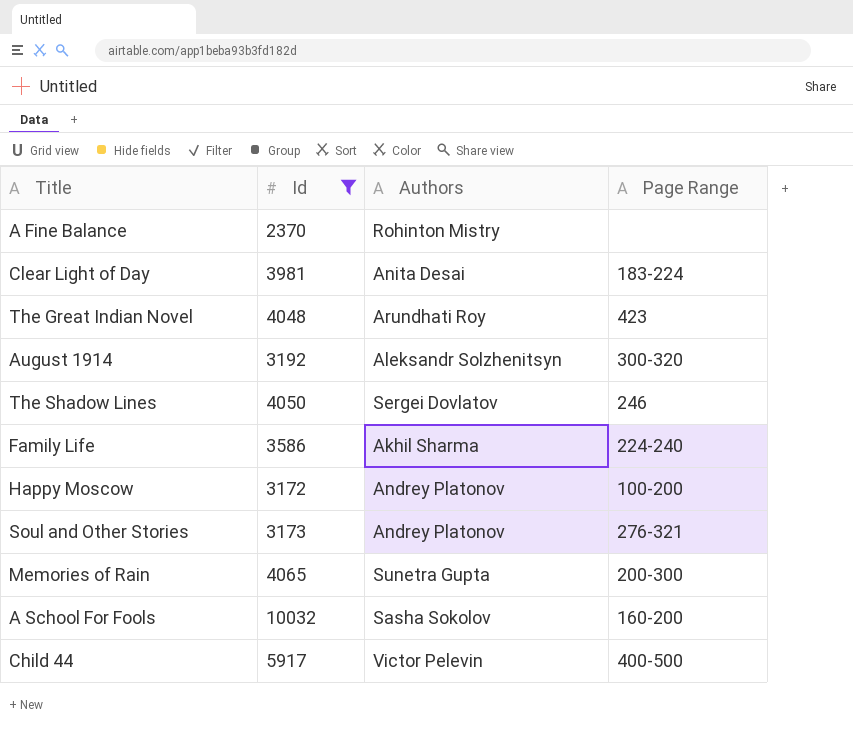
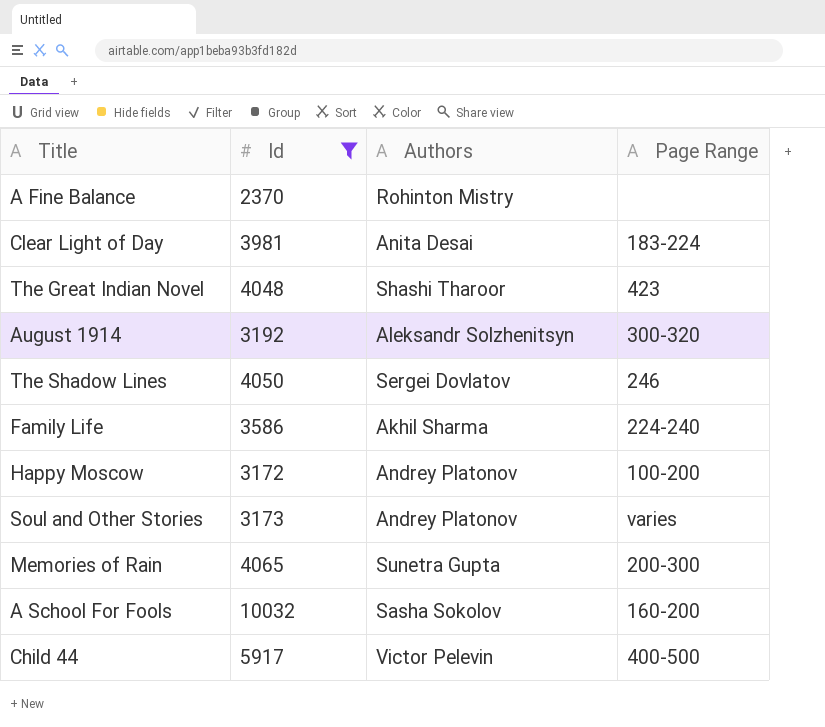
The Great Indian Novel | Authors: Arundhati Roy -> Shashi Tharoor
Soul and Other Stories | Page Range: 276-321 -> varies

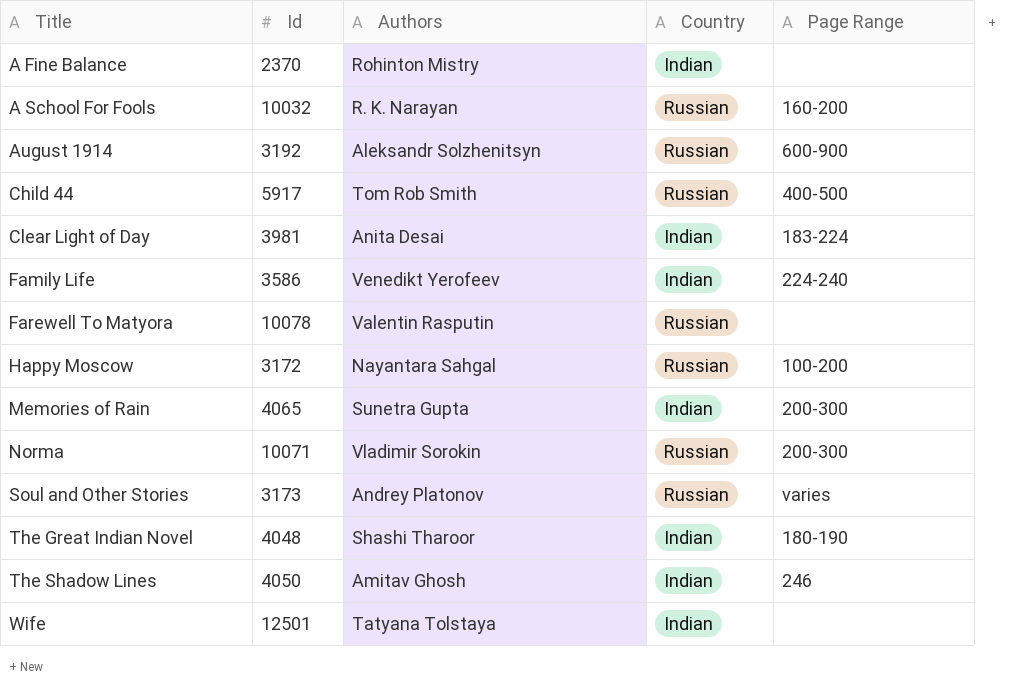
filter: Id <= 10032 -> none
row order: none -> Title ascending
column Country | position: none -> 4
A School For Fools | Authors: Sasha Sokolov -> R. K. Narayan
August 1914 | Page Range: 300-320 -> 600-900
Child 44 | Authors: Victor Pelevin -> Tom Rob Smith
Family Life | Authors: Akhil Sharma -> Venedikt Yerofeev
Happy Moscow | Authors: Andrey Platonov -> Nayantara Sahgal
The Great Indian Novel | Page Range: 423 -> 180-190
The Shadow Lines | Authors: Sergei Dovlatov -> Amitav Ghosh

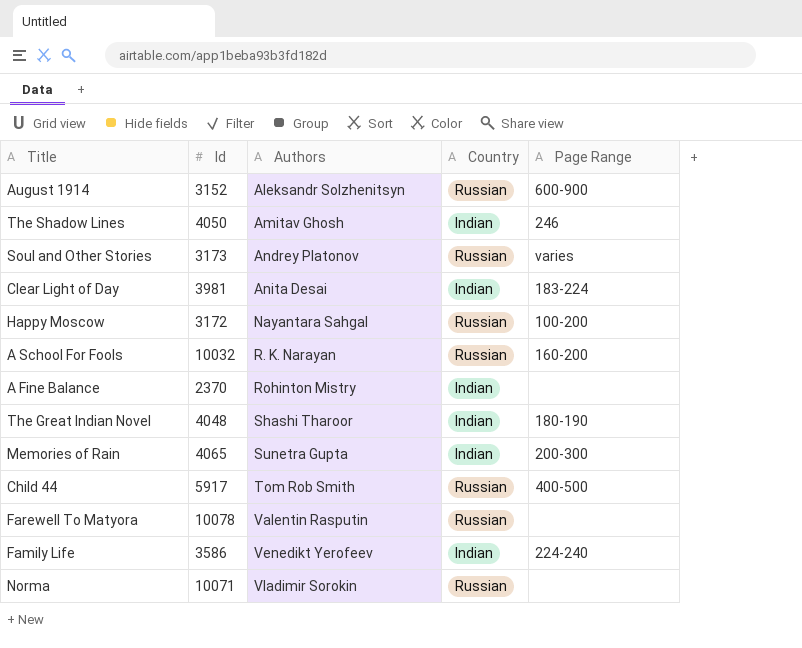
row order: Title ascending -> Authors ascending
row Wife: 12501 | Tatyana Tolstaya | Indian | none -> none
August 1914 | Id: 3192 -> 3152
Norma | Page Range: 200-300 -> none

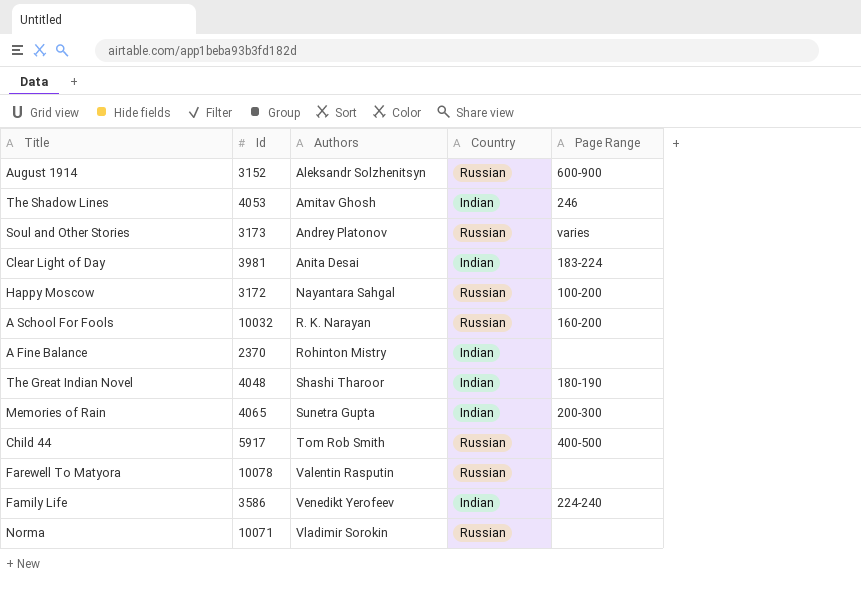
The Shadow Lines | Id: 4050 -> 4053

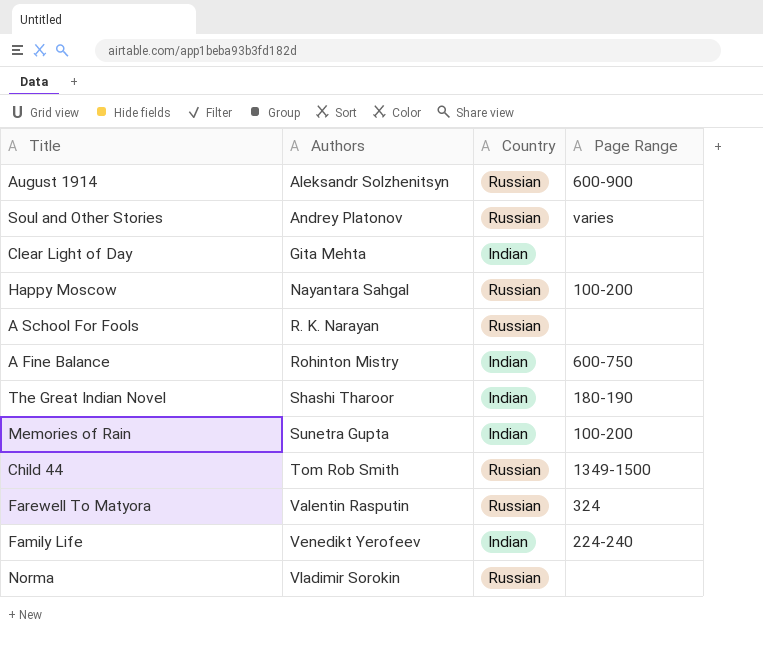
column Id | position: 2 -> none
row The Shadow Lines: 4053 | Amitav Ghosh | Indian | 246 -> none
Clear Light of Day | Authors: Anita Desai -> Gita Mehta
Clear Light of Day | Page Range: 183-224 -> none
A School For Fools | Page Range: 160-200 -> none
A Fine Balance | Page Range: none -> 600-750
Memories of Rain | Page Range: 200-300 -> 100-200
Child 44 | Page Range: 400-500 -> 1349-1500
Farewell To Matyora | Page Range: none -> 324

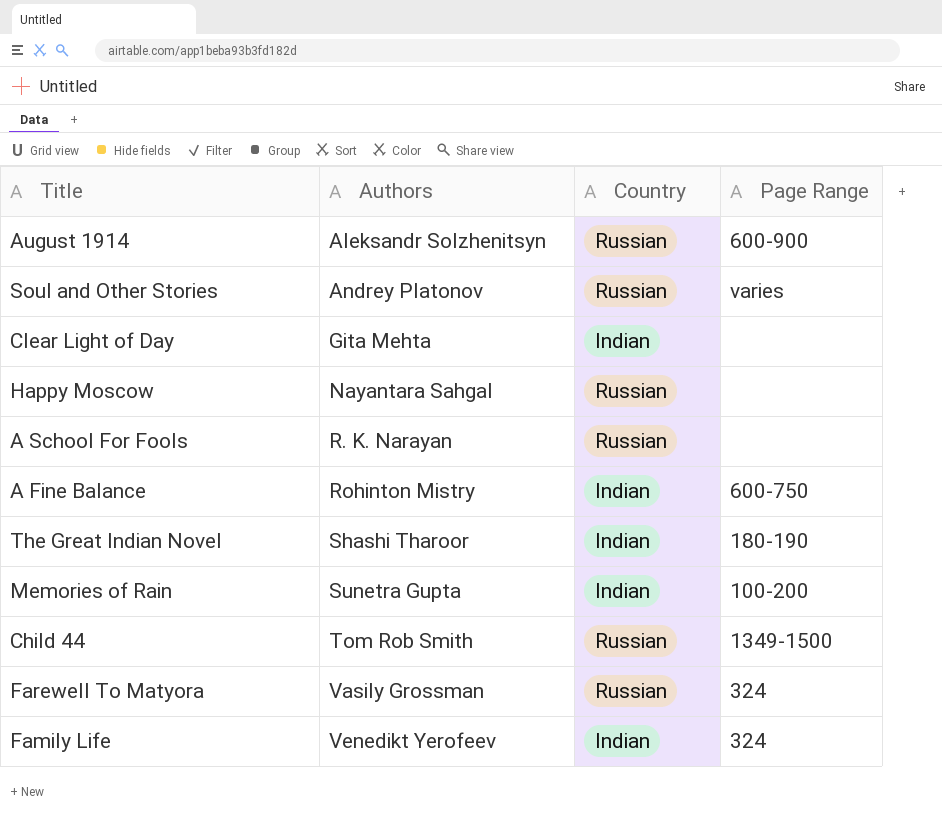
row Norma: Vladimir Sorokin | Russian | none -> none
Happy Moscow | Page Range: 100-200 -> none
Farewell To Matyora | Authors: Valentin Rasputin -> Vasily Grossman
Family Life | Page Range: 224-240 -> 324

